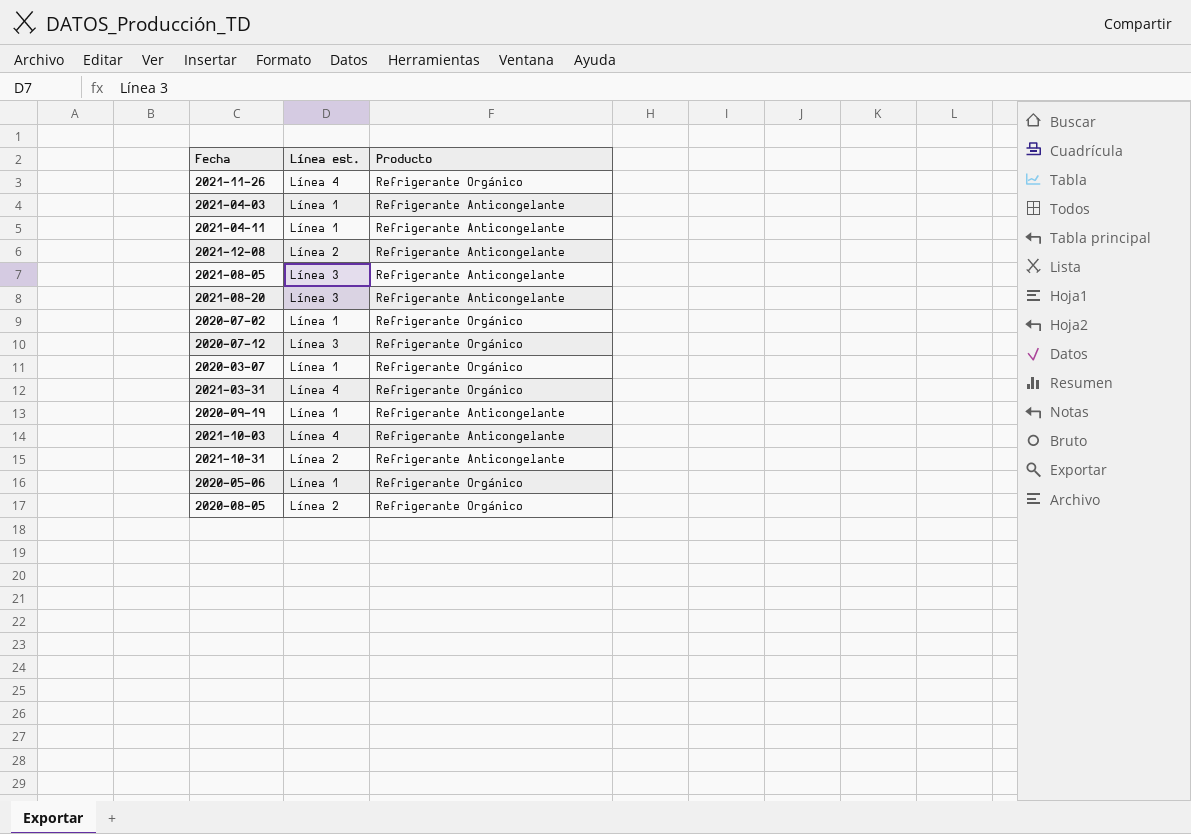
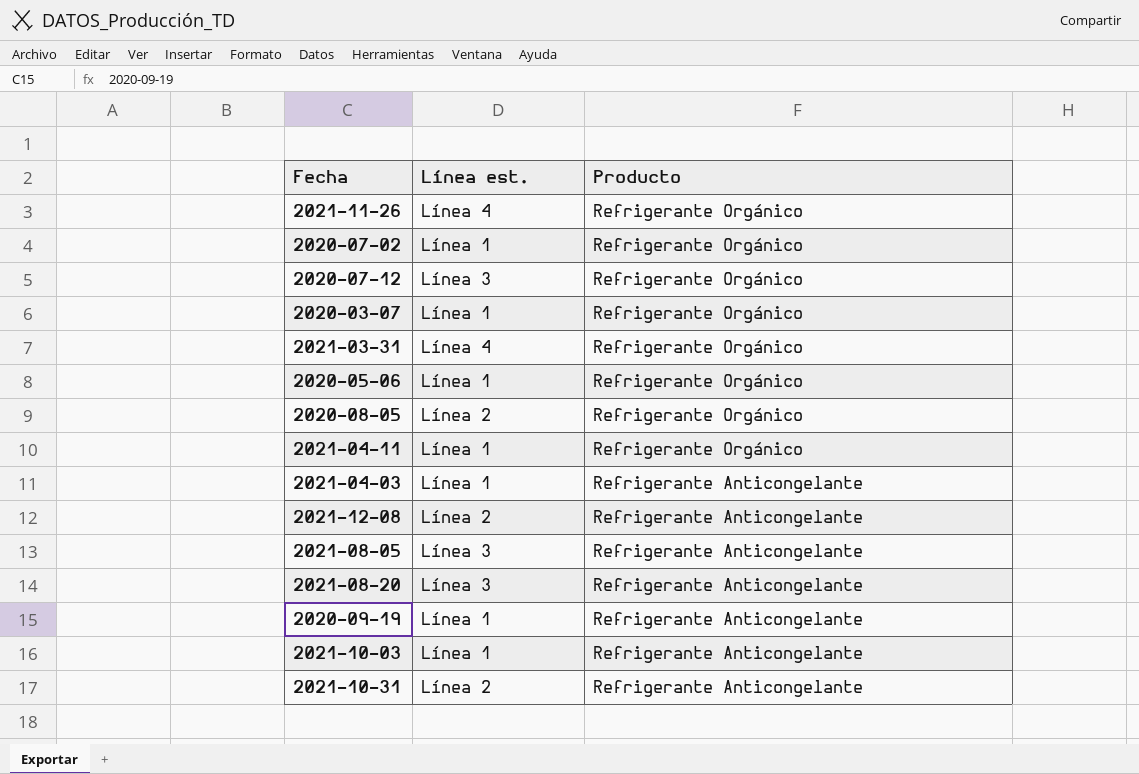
row order: none -> Producto descending
2021-04-11 | Producto: Refrigerante Anticongelante -> Refrigerante Orgánico
2021-10-03 | Línea est.: Línea 4 -> Línea 1

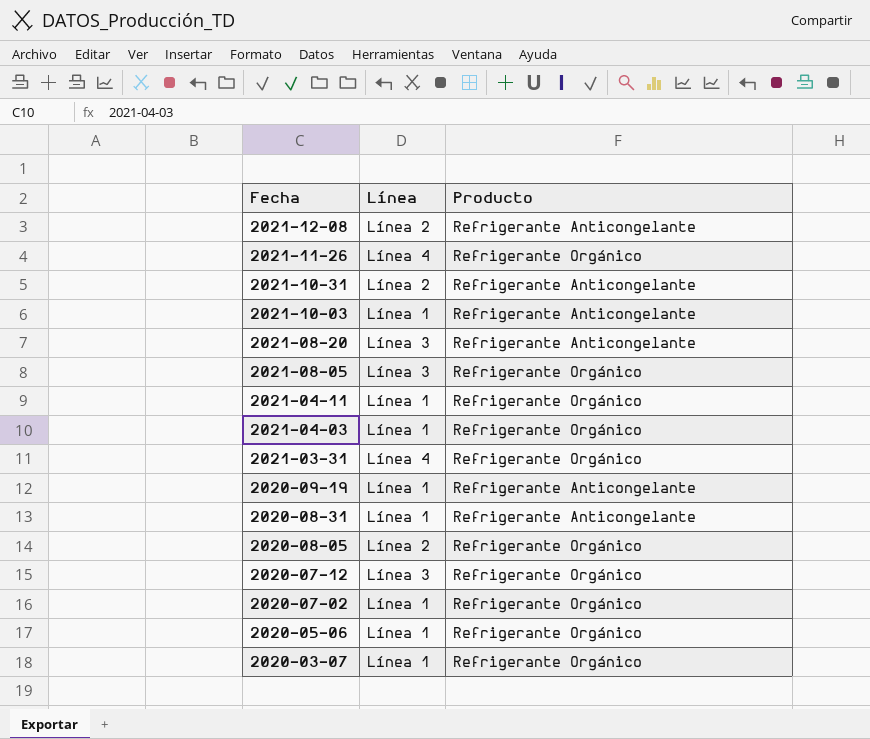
row order: Producto descending -> Fecha descending
column name: Línea est. -> Línea
2021-08-05 | Producto: Refrigerante Anticongelante -> Refrigerante Orgánico
2021-04-03 | Producto: Refrigerante Anticongelante -> Refrigerante Orgánico
row 2020-08-31: none -> Línea 1 | Refrigerante Anticongelante

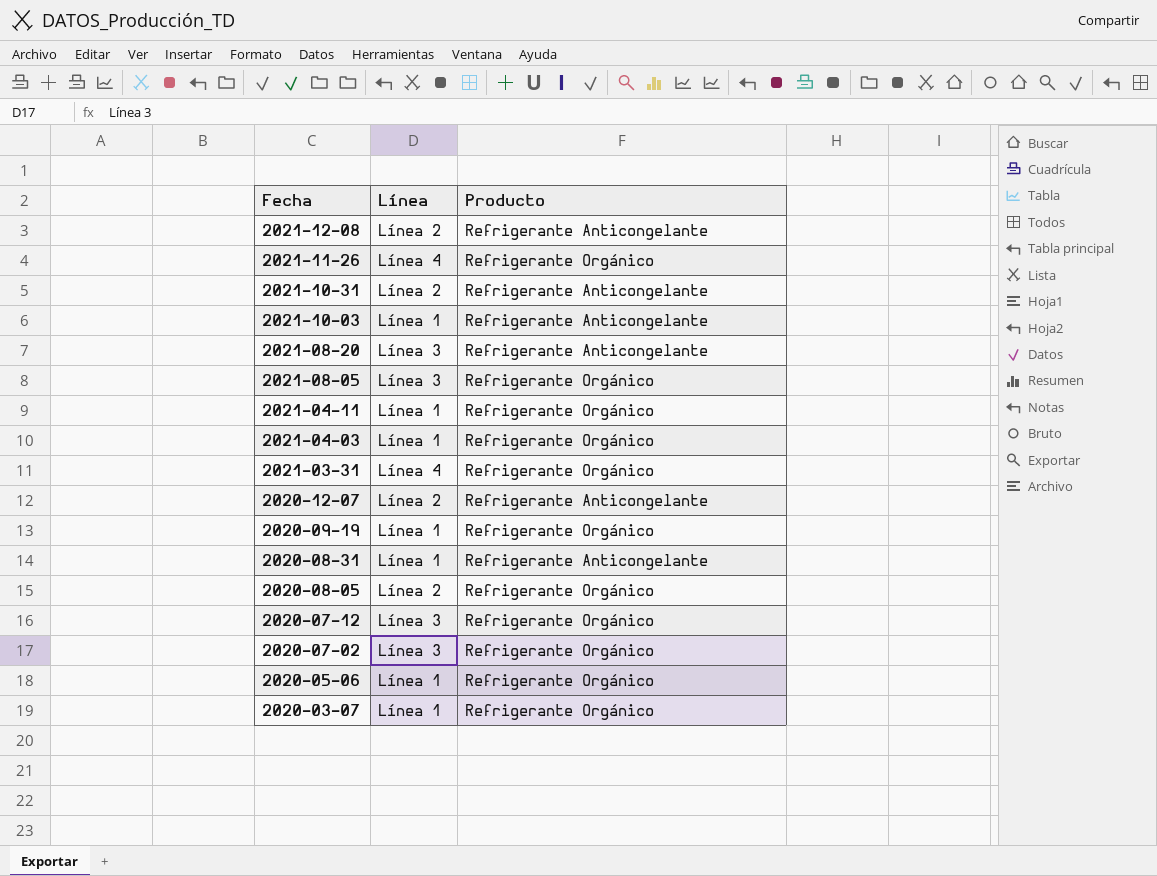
row 2020-12-07: none -> Línea 2 | Refrigerante Anticongelante
2020-09-19 | Producto: Refrigerante Anticongelante -> Refrigerante Orgánico
2020-07-02 | Línea: Línea 1 -> Línea 3

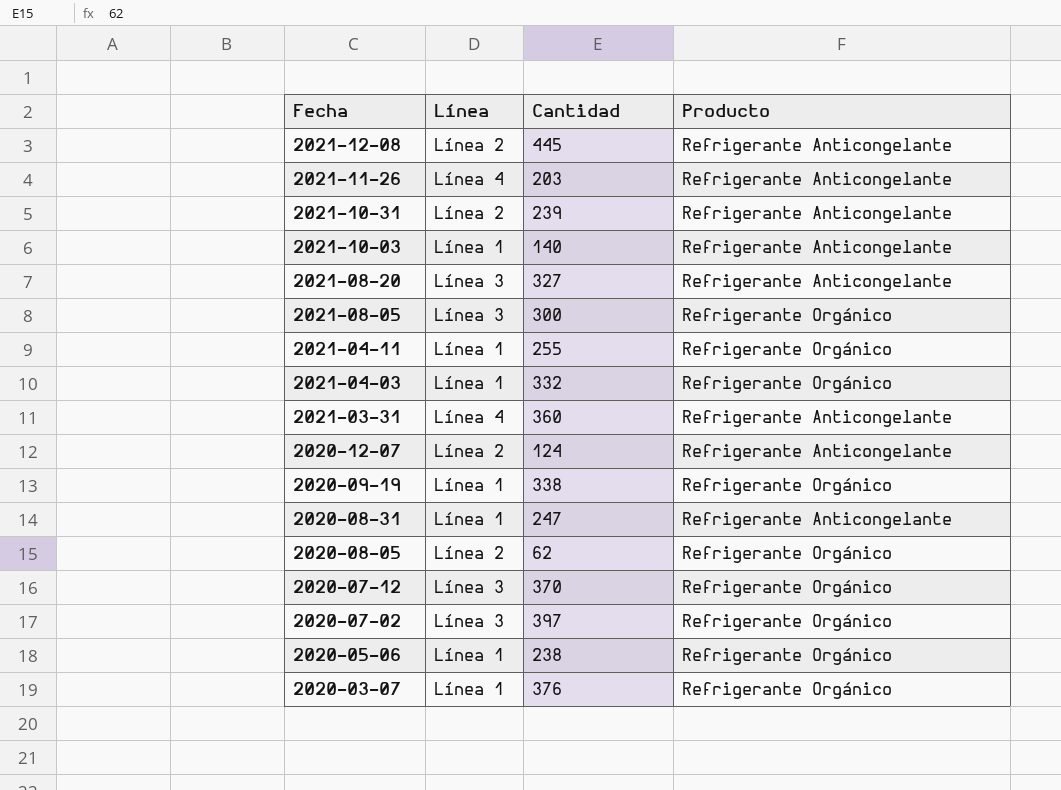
column Cantidad | position: none -> 3
2021-11-26 | Producto: Refrigerante Orgánico -> Refrigerante Anticongelante
2021-03-31 | Producto: Refrigerante Orgánico -> Refrigerante Anticongelante

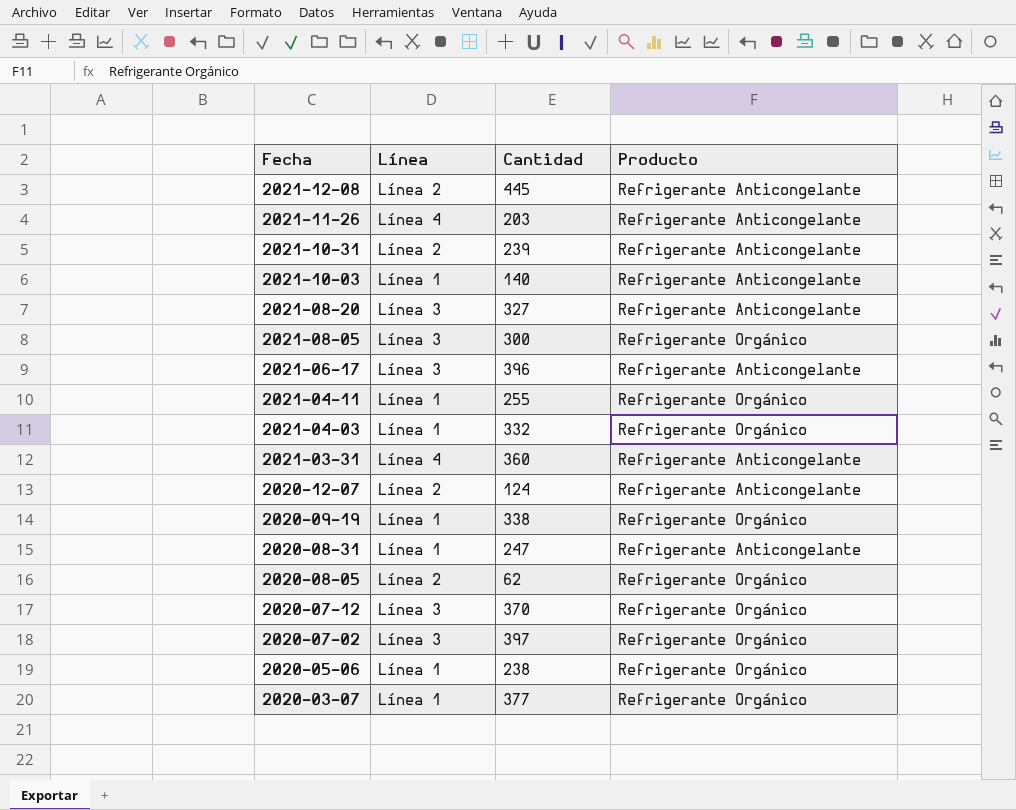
row 2021-06-17: none -> Línea 3 | 396 | Refrigerante Anticongelante
2020-03-07 | Cantidad: 376 -> 377

